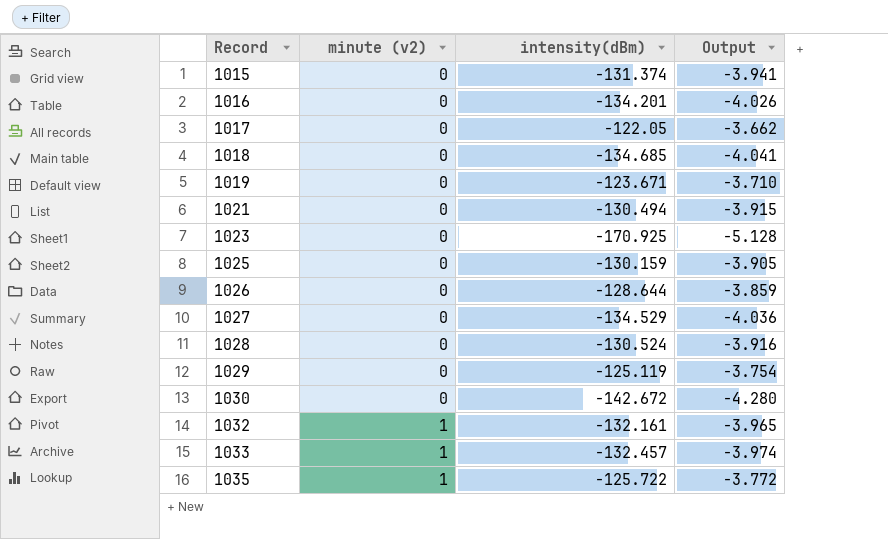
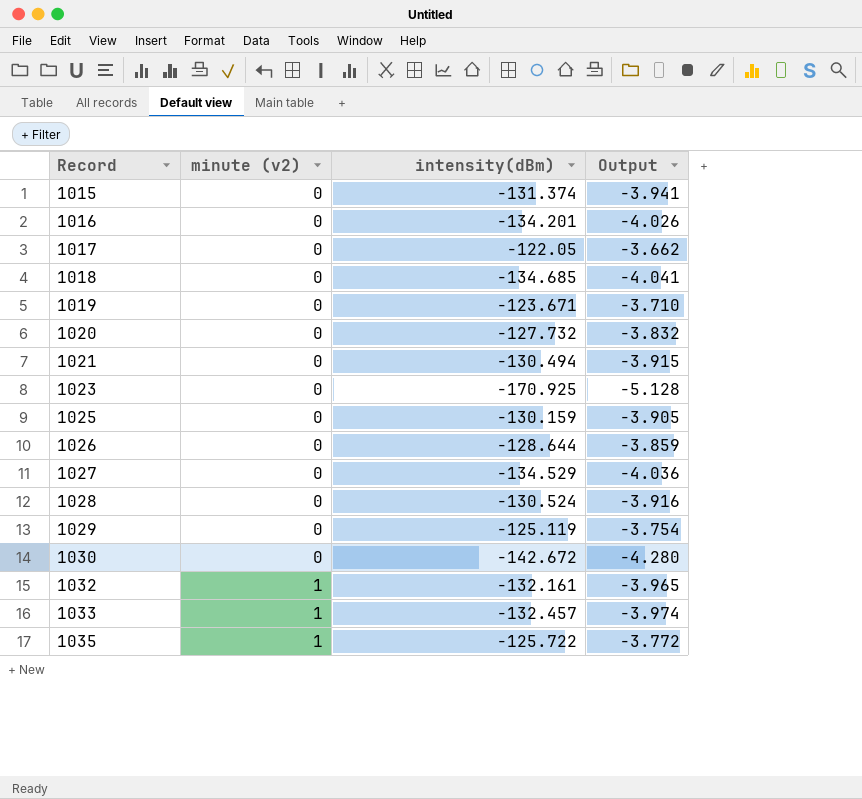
row 1020: none -> 0 | -127.732 | -3.832

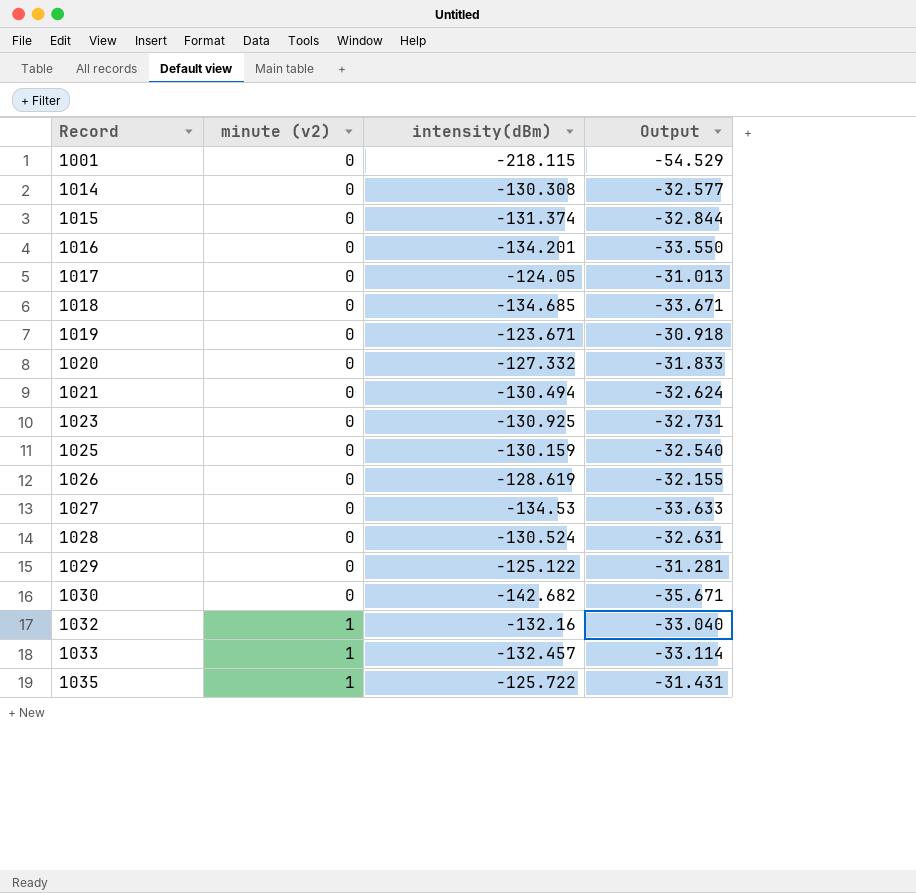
column Output | formula: [intensity(dBm)] * 0.03 -> [intensity(dBm)] * 0.25
row 1001: none -> 0 | -218.115 | -54.529
row 1014: none -> 0 | -130.308 | -32.577
1017 | intensity(dBm): -122.05 -> -124.05
1020 | intensity(dBm): -127.732 -> -127.332
1023 | intensity(dBm): -170.925 -> -130.925
1026 | intensity(dBm): -128.644 -> -128.619
1027 | intensity(dBm): -134.529 -> -134.53
1029 | intensity(dBm): -125.119 -> -125.122
1030 | intensity(dBm): -142.672 -> -142.682
1032 | intensity(dBm): -132.161 -> -132.16

